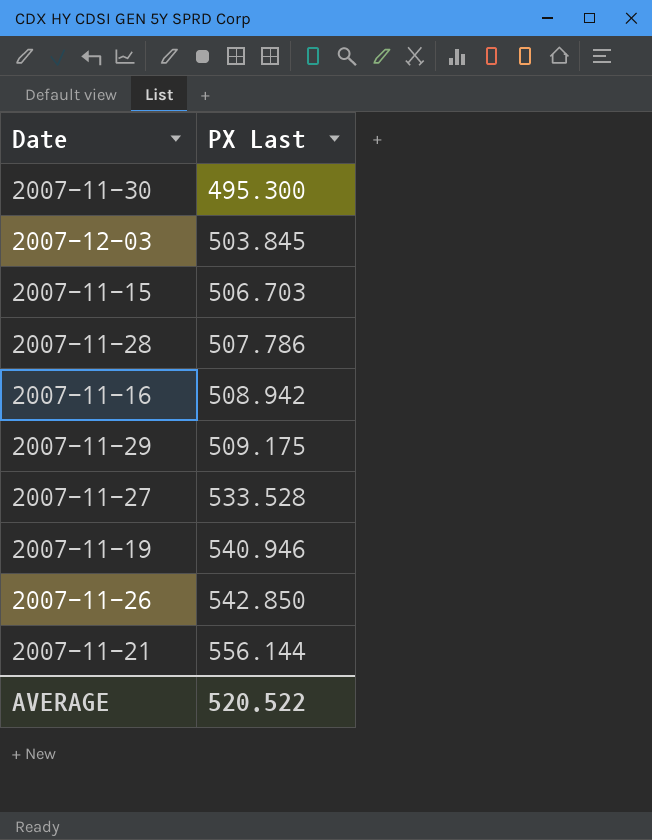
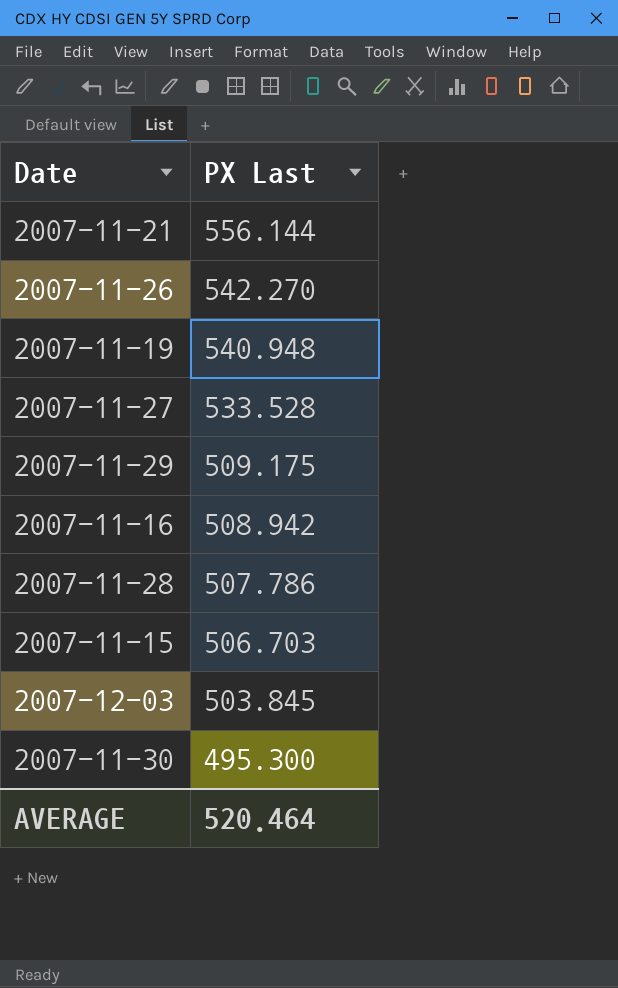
row order: PX Last ascending -> PX Last descending
2007-11-26 | PX Last: 542.850 -> 542.270
2007-11-19 | PX Last: 540.946 -> 540.948
AVERAGE | PX Last: 520.522 -> 520.464

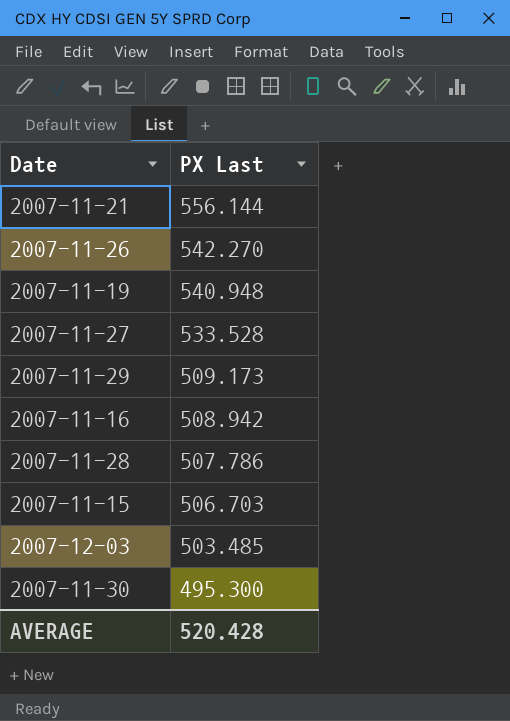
2007-11-29 | PX Last: 509.175 -> 509.173
2007-12-03 | PX Last: 503.845 -> 503.485
AVERAGE | PX Last: 520.464 -> 520.428

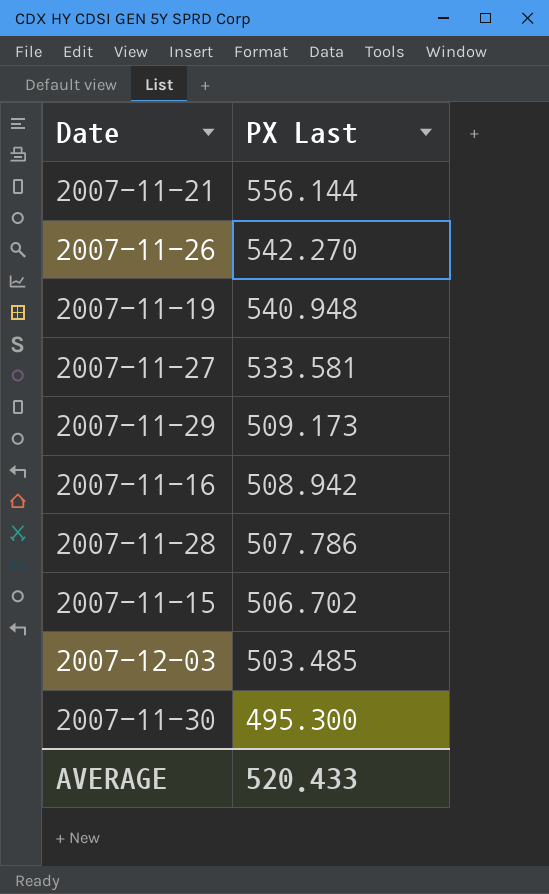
2007-11-27 | PX Last: 533.528 -> 533.581
2007-11-15 | PX Last: 506.703 -> 506.702
AVERAGE | PX Last: 520.428 -> 520.433

